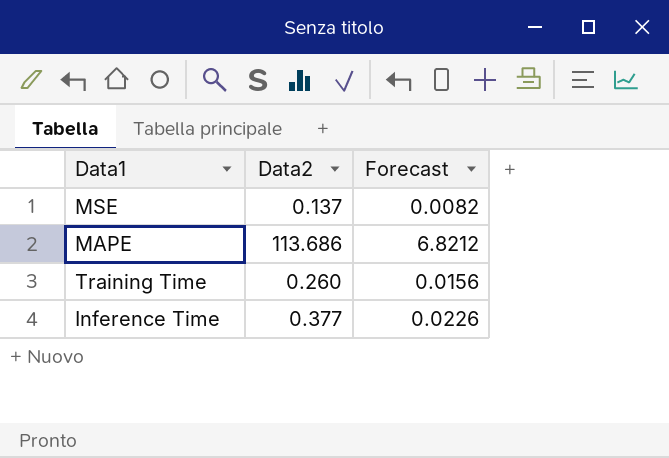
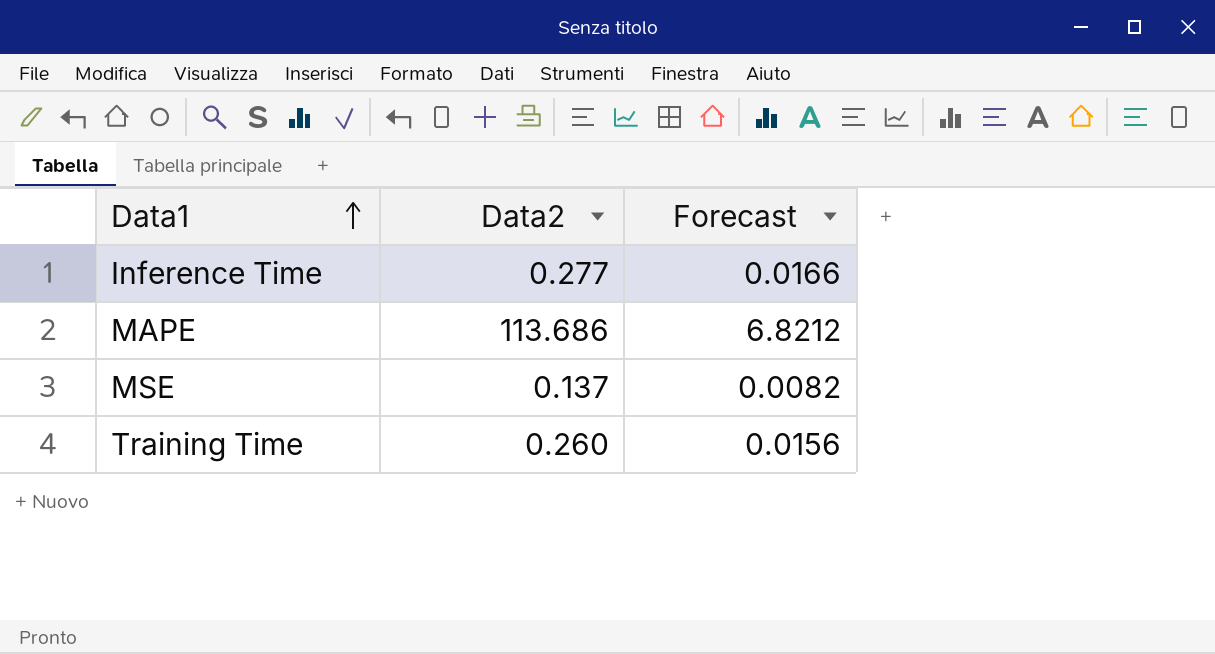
row order: none -> Data1 ascending
Inference Time | Data2: 0.377 -> 0.277
Inference Time | Forecast: 0.0226 -> 0.0166

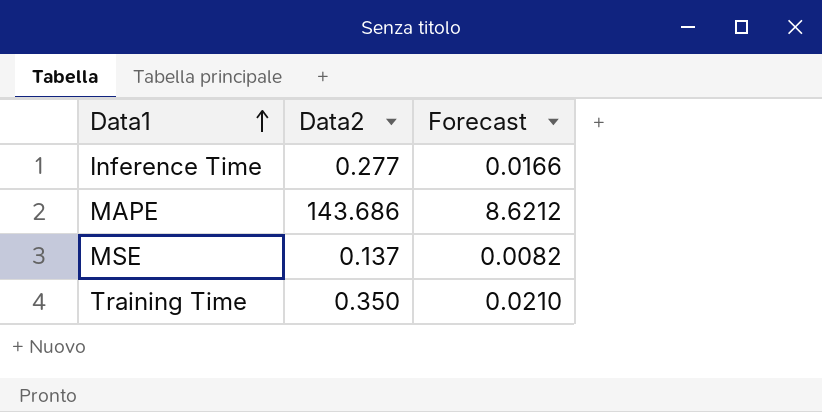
MAPE | Data2: 113.686 -> 143.686
MAPE | Forecast: 6.8212 -> 8.6212
Training Time | Data2: 0.260 -> 0.350
Training Time | Forecast: 0.0156 -> 0.0210

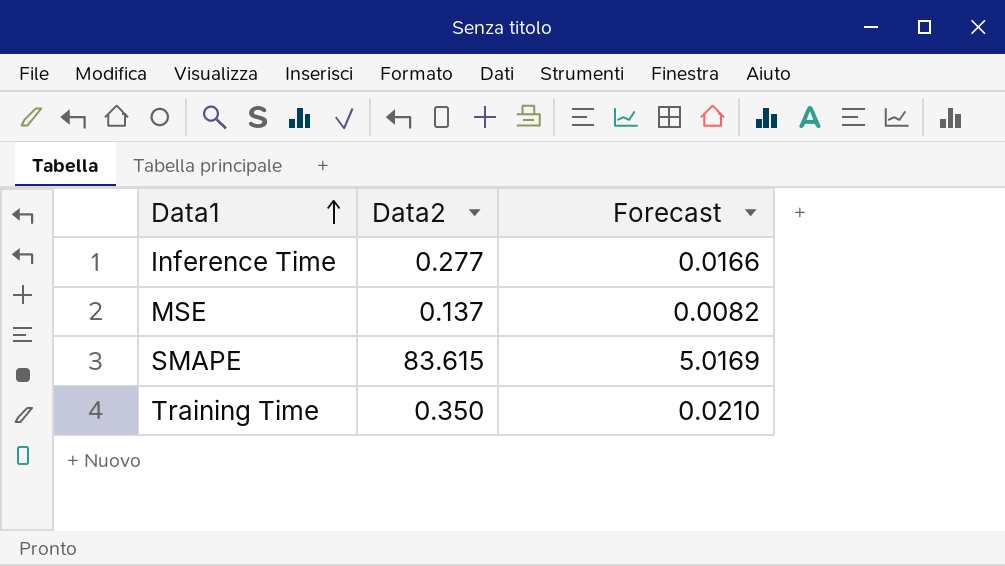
row MAPE: 143.686 | 8.6212 -> none
row SMAPE: none -> 83.615 | 5.0169

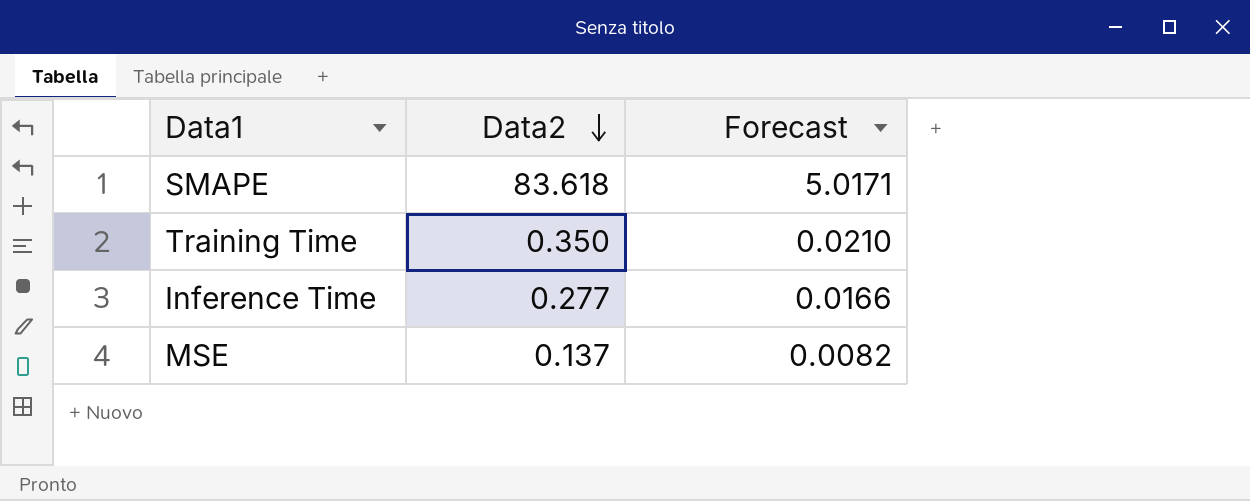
row order: Data1 ascending -> Data2 descending
SMAPE | Data2: 83.615 -> 83.618
SMAPE | Forecast: 5.0169 -> 5.0171

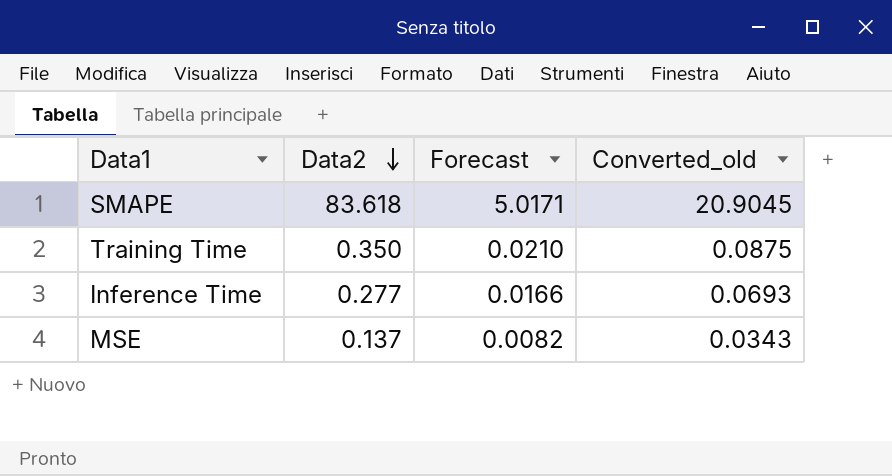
column Converted_old | formula: none -> [Data2] * 0.25

